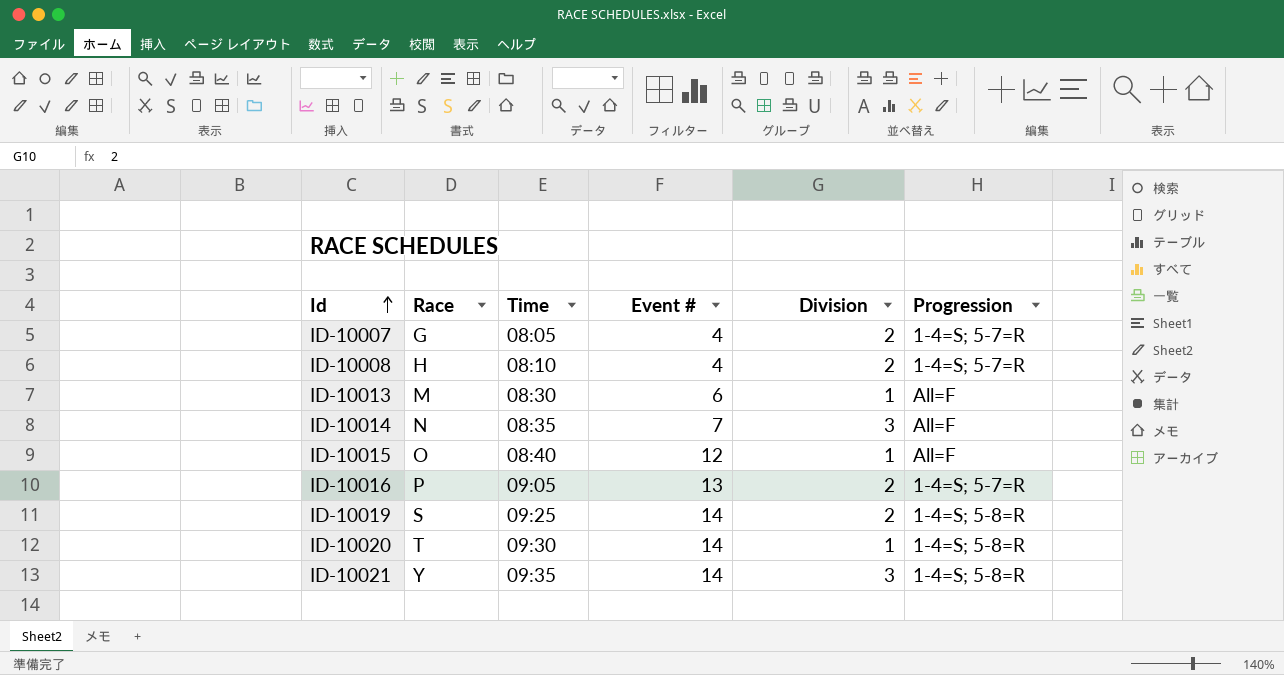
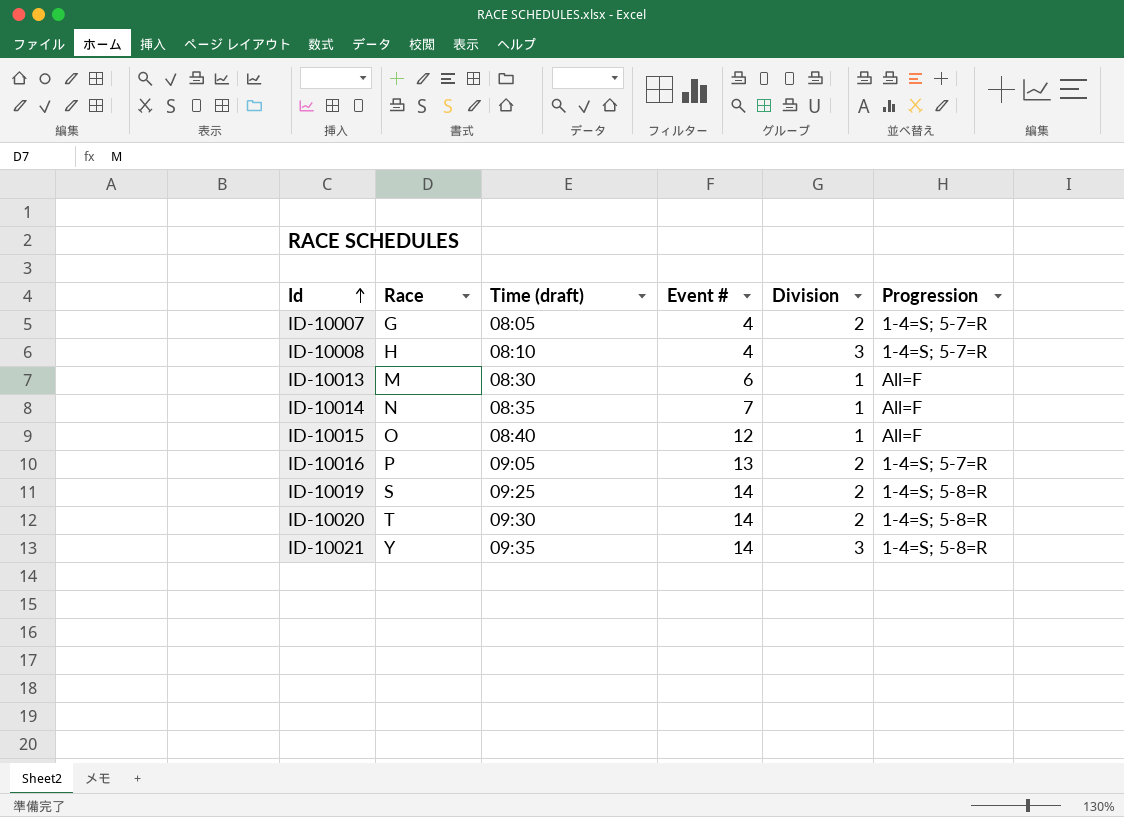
column name: Time -> Time (draft)
ID-10008 | Division: 2 -> 3
ID-10014 | Division: 3 -> 1
ID-10020 | Division: 1 -> 2

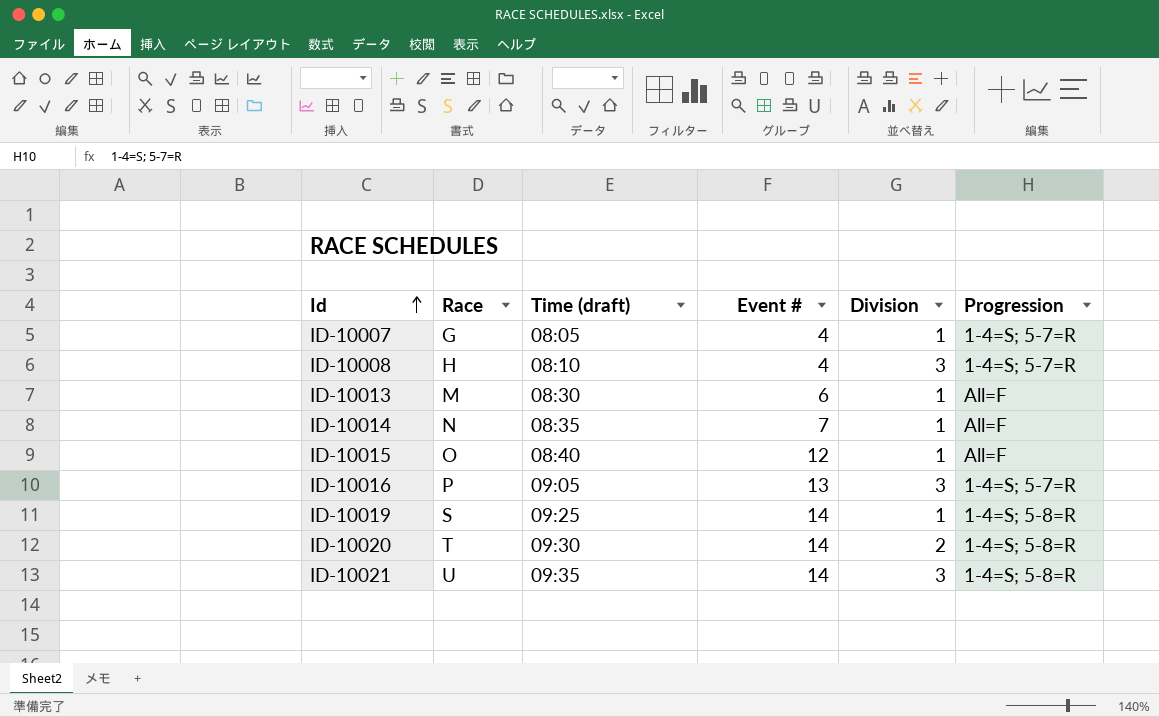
ID-10007 | Division: 2 -> 1
ID-10016 | Division: 2 -> 3
ID-10019 | Division: 2 -> 1
ID-10021 | Race: Y -> U

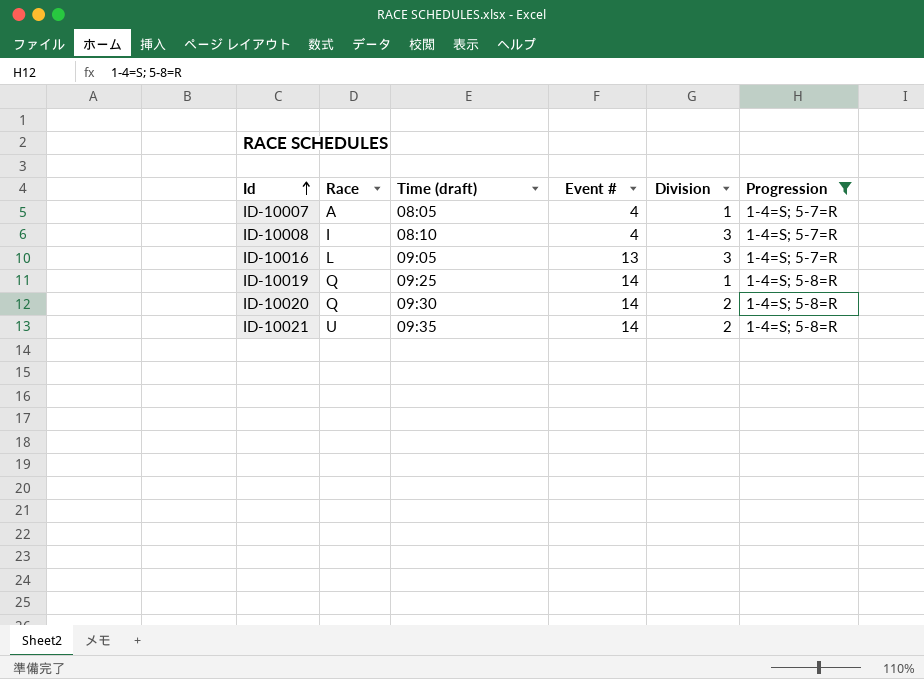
filter: none -> Progression != All=F
ID-10007 | Race: G -> A
ID-10008 | Race: H -> I
ID-10016 | Race: P -> L
ID-10019 | Race: S -> Q
ID-10020 | Race: T -> Q
ID-10021 | Division: 3 -> 2

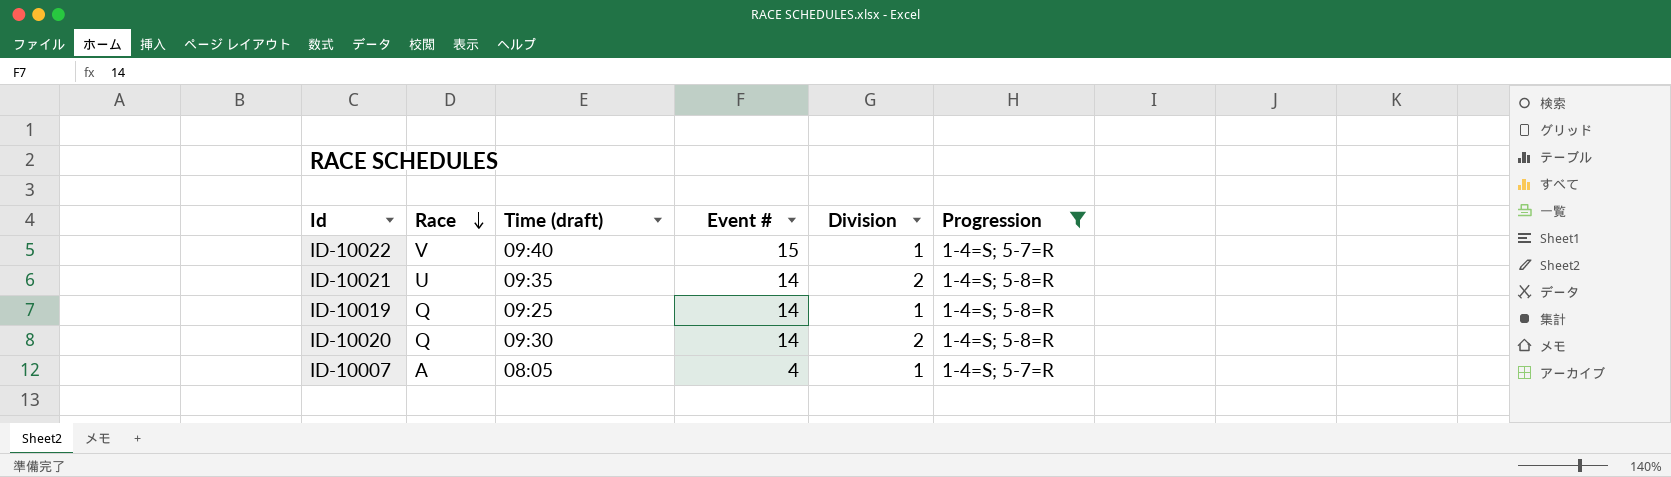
row order: Id ascending -> Race descending
row ID-10008: I | 08:10 | 4 | 3 | 1-4=S; 5-7=R -> none
row ID-10016: L | 09:05 | 13 | 3 | 1-4=S; 5-7=R -> none
row ID-10022: none -> V | 09:40 | 15 | 1 | 1-4=S; 5-7=R

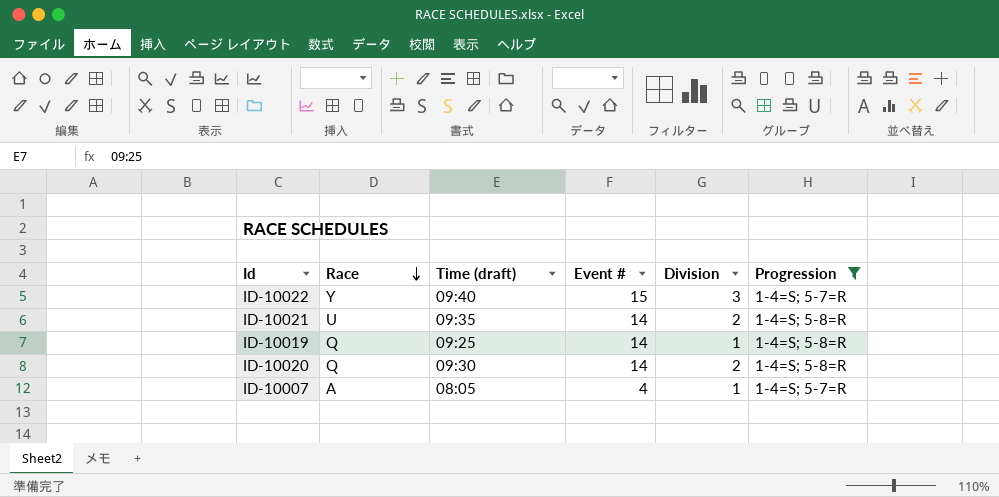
ID-10022 | Race: V -> Y
ID-10022 | Division: 1 -> 3

